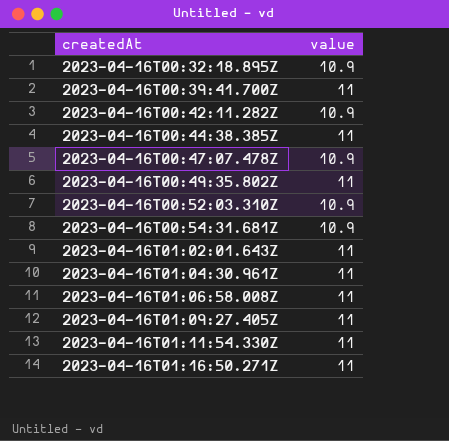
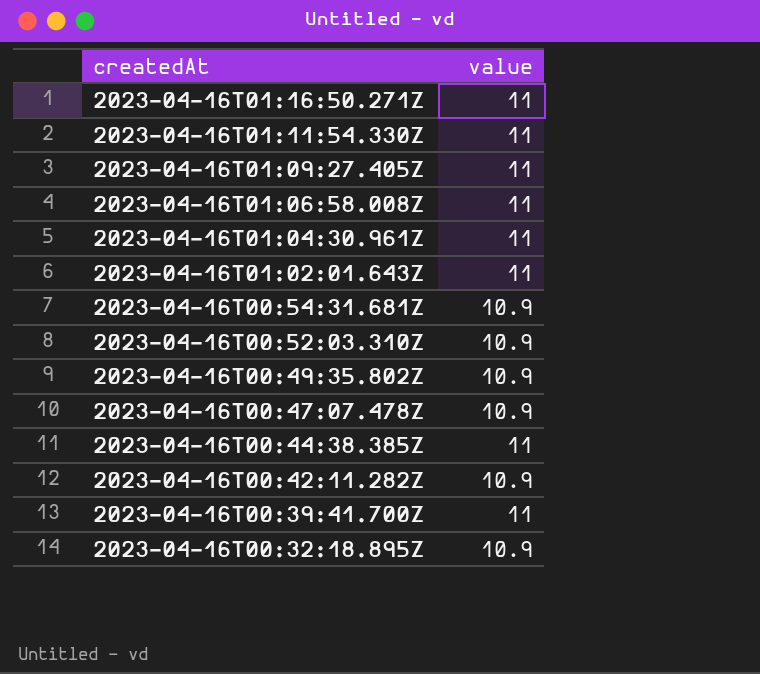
row order: createdAt ascending -> createdAt descending
2023-04-16T00:49:35.802Z | value: 11 -> 10.9

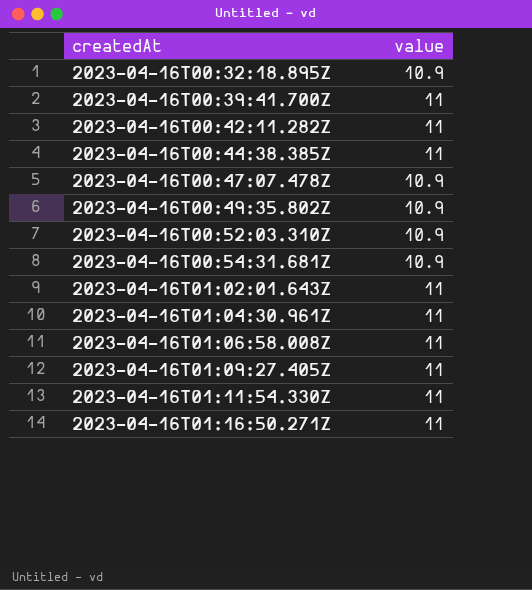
row order: createdAt descending -> createdAt ascending
2023-04-16T00:42:11.282Z | value: 10.9 -> 11

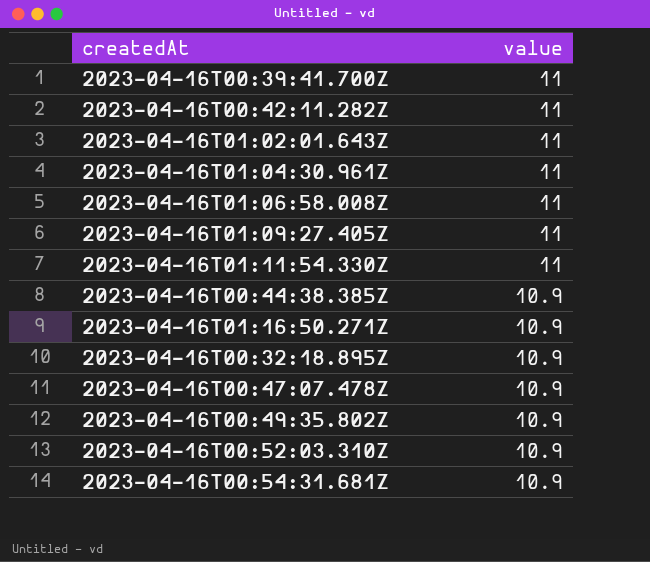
row order: createdAt ascending -> value descending
2023-04-16T00:44:38.385Z | value: 11 -> 10.9
2023-04-16T01:16:50.271Z | value: 11 -> 10.9

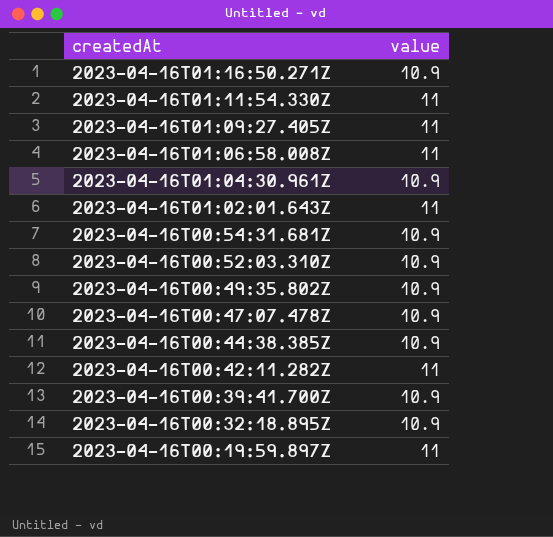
row order: value descending -> createdAt descending
2023-04-16T01:04:30.961Z | value: 11 -> 10.9
2023-04-16T00:39:41.700Z | value: 11 -> 10.9
row 2023-04-16T00:19:59.897Z: none -> 11

